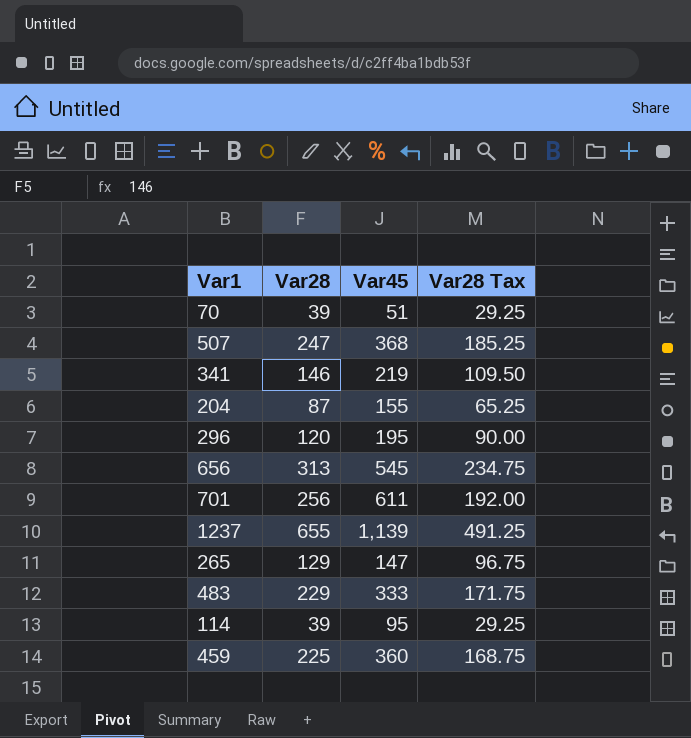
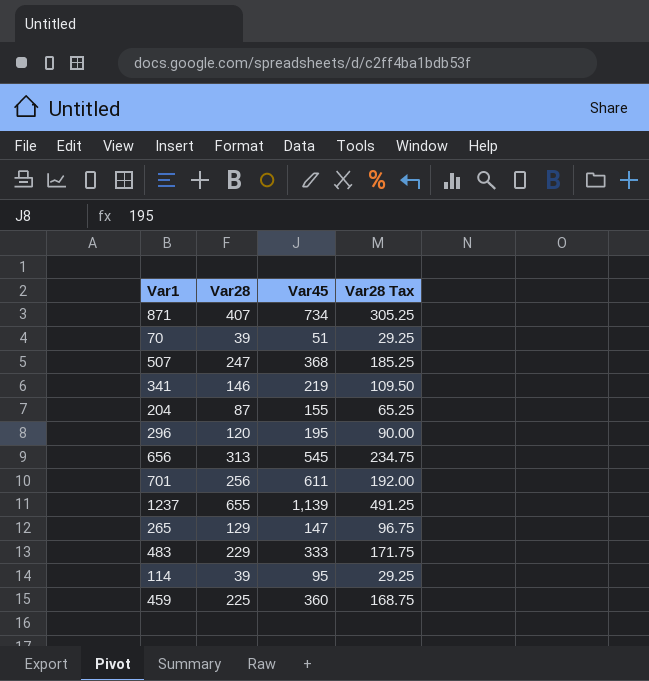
row 871: none -> 407 | 734 | 305.25

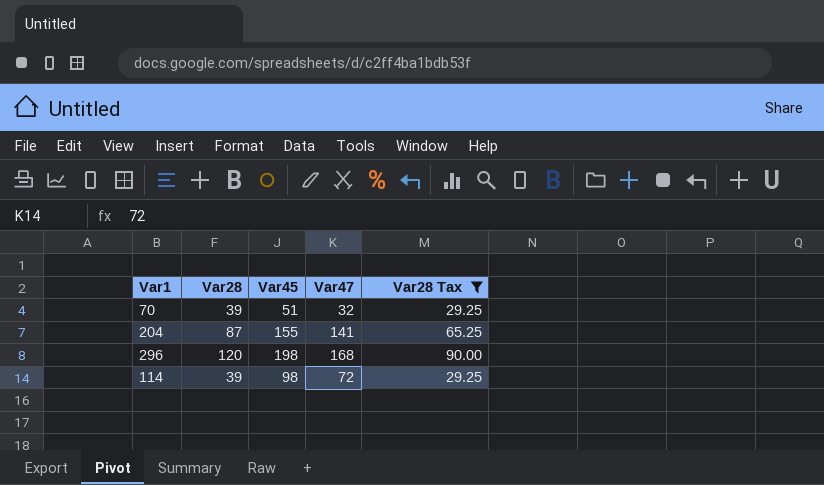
filter: none -> Var28 Tax <= 90.00
column Var47 | position: none -> 4
296 | Var45: 195 -> 198
114 | Var45: 95 -> 98

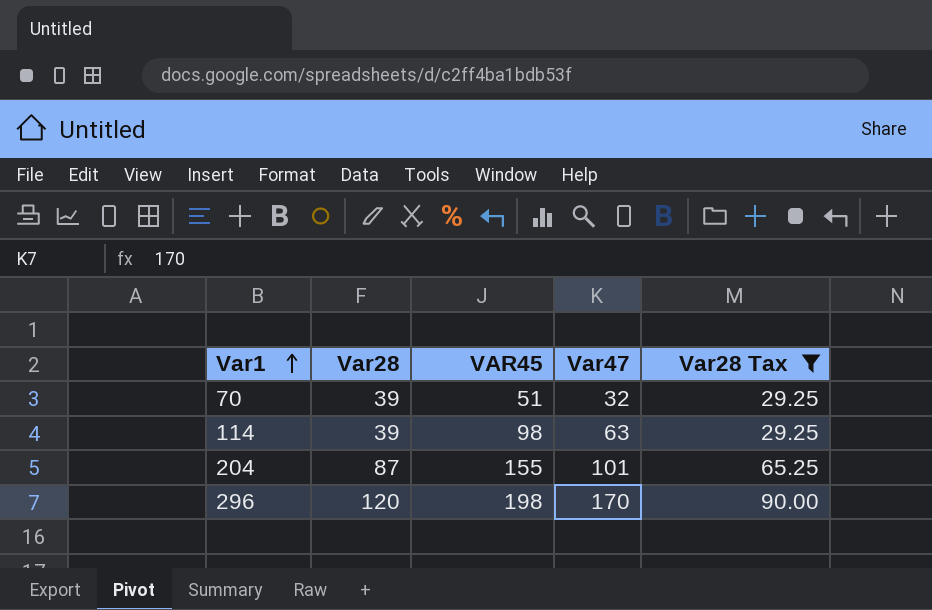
row order: none -> Var1 ascending
column name: Var45 -> VAR45
114 | Var47: 72 -> 63
204 | Var47: 141 -> 101
296 | Var47: 168 -> 170

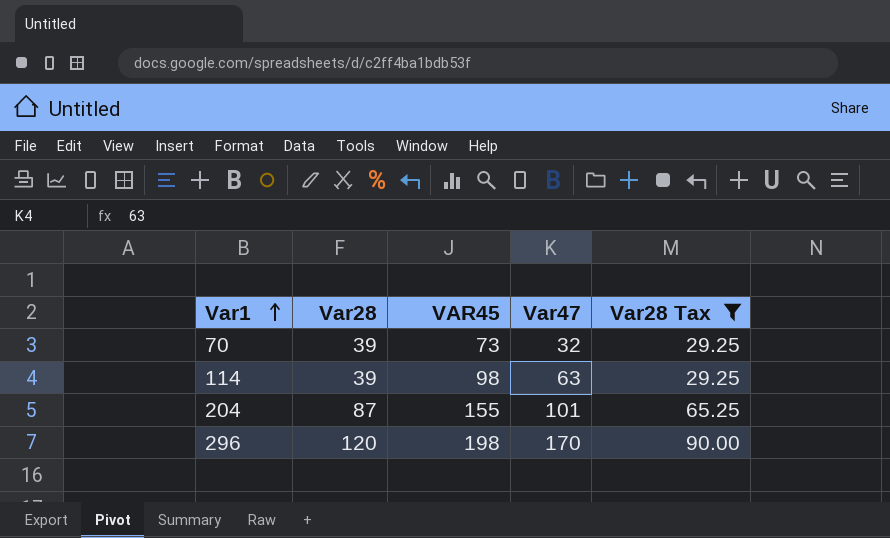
70 | VAR45: 51 -> 73

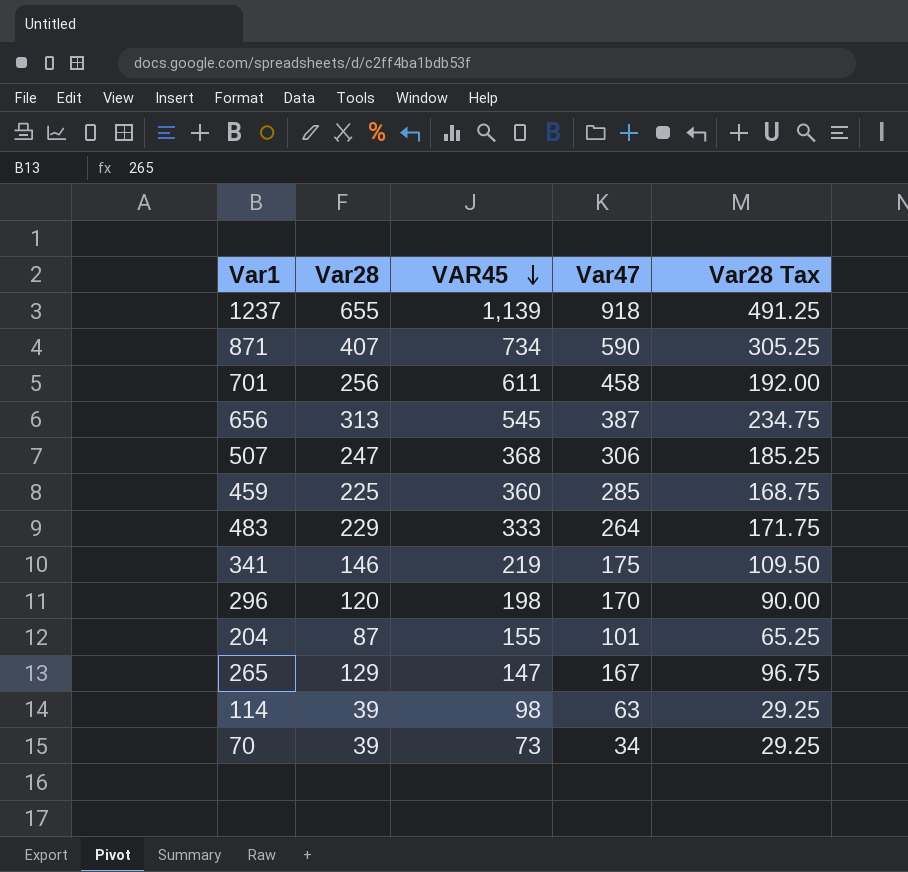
filter: Var28 Tax <= 90.00 -> none
row order: Var1 ascending -> VAR45 descending
70 | Var47: 32 -> 34

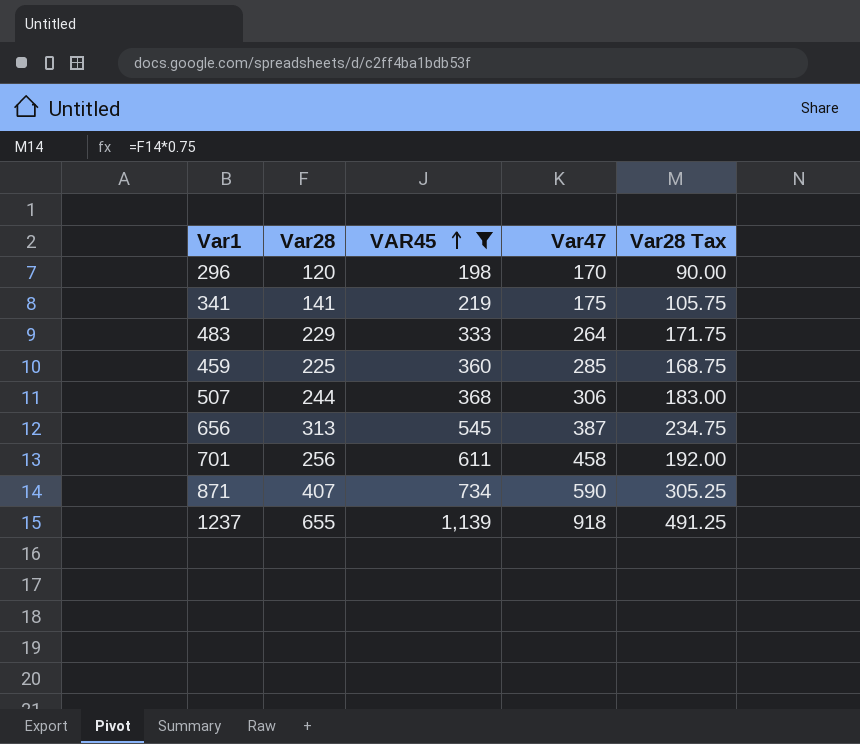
filter: none -> VAR45 >= 198
row order: VAR45 descending -> VAR45 ascending
341 | Var28: 146 -> 141
341 | Var28 Tax: 109.50 -> 105.75
507 | Var28: 247 -> 244
507 | Var28 Tax: 185.25 -> 183.00

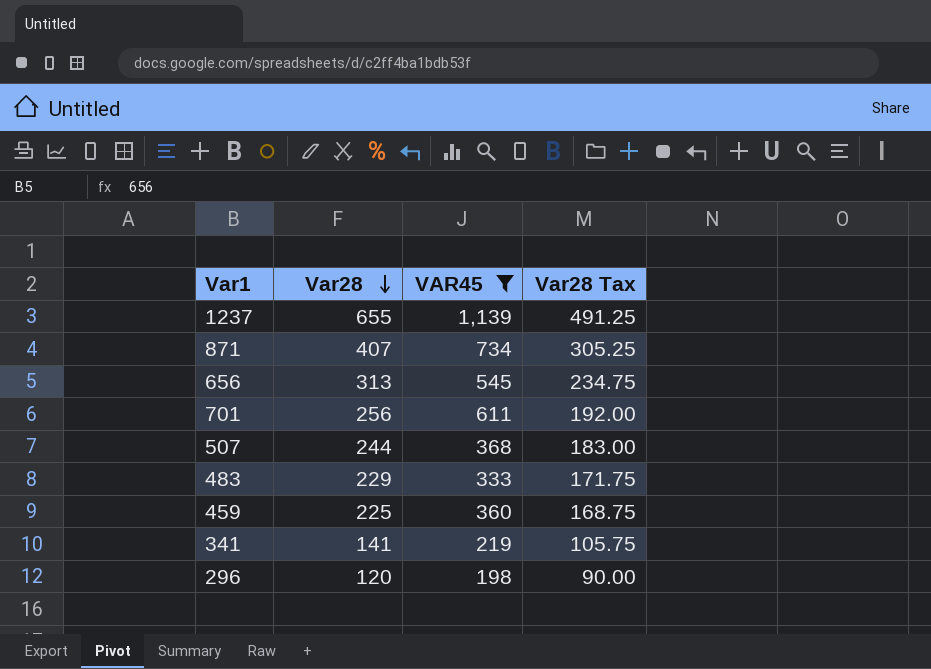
row order: VAR45 ascending -> Var28 descending
column Var47 | position: 4 -> none

